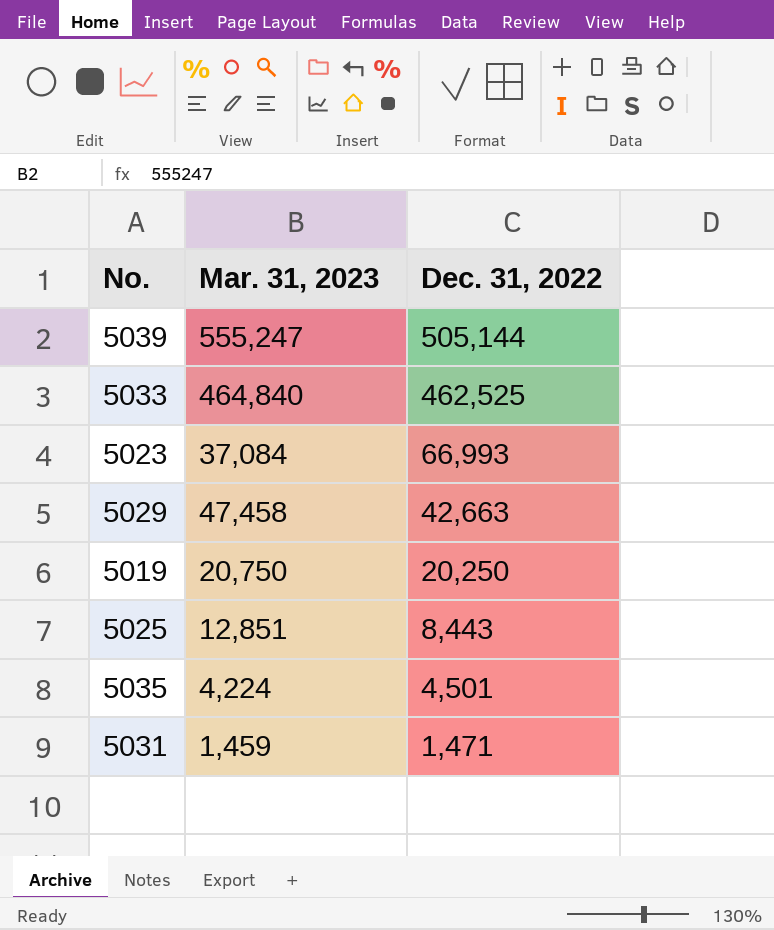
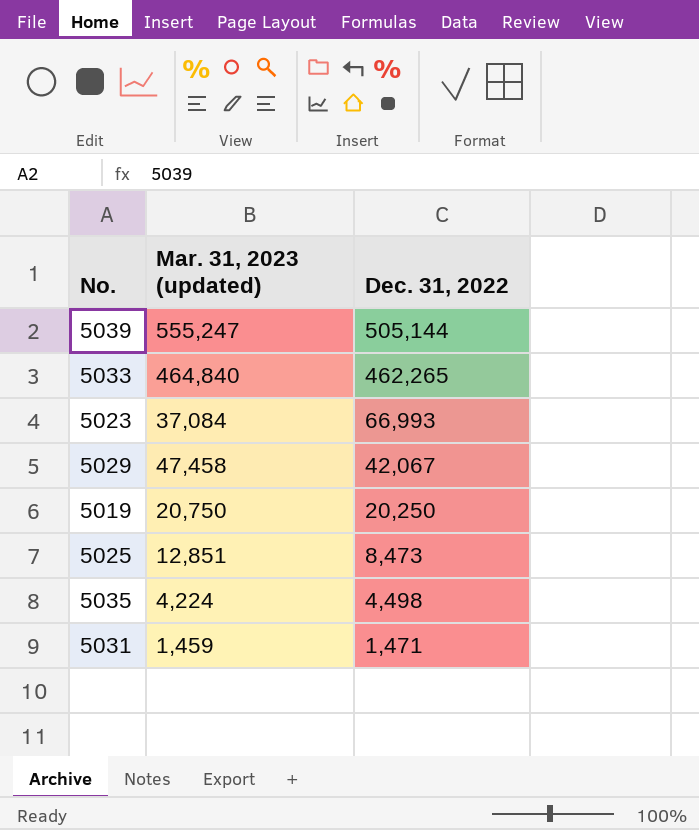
column name: Mar. 31, 2023 -> Mar. 31, 2023 (updated)
5033 | Dec. 31, 2022: 462,525 -> 462,265
5029 | Dec. 31, 2022: 42,663 -> 42,067
5025 | Dec. 31, 2022: 8,443 -> 8,473
5035 | Dec. 31, 2022: 4,501 -> 4,498

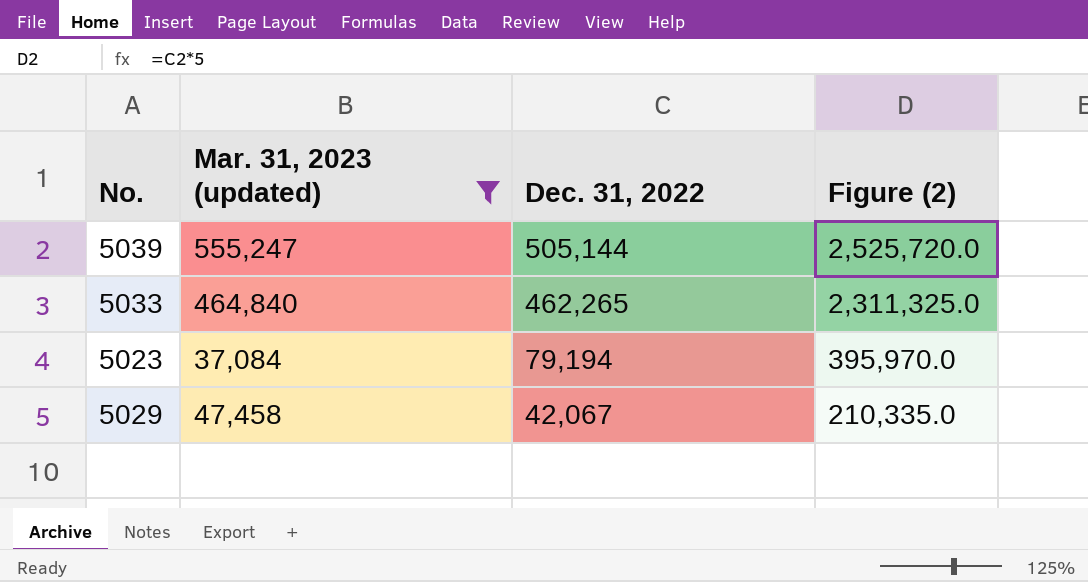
filter: none -> Mar. 31, 2023 (updated) >= 37,084
column Figure (2) | formula: none -> [Dec. 31, 2022] * 5
5023 | Dec. 31, 2022: 66,993 -> 79,194

